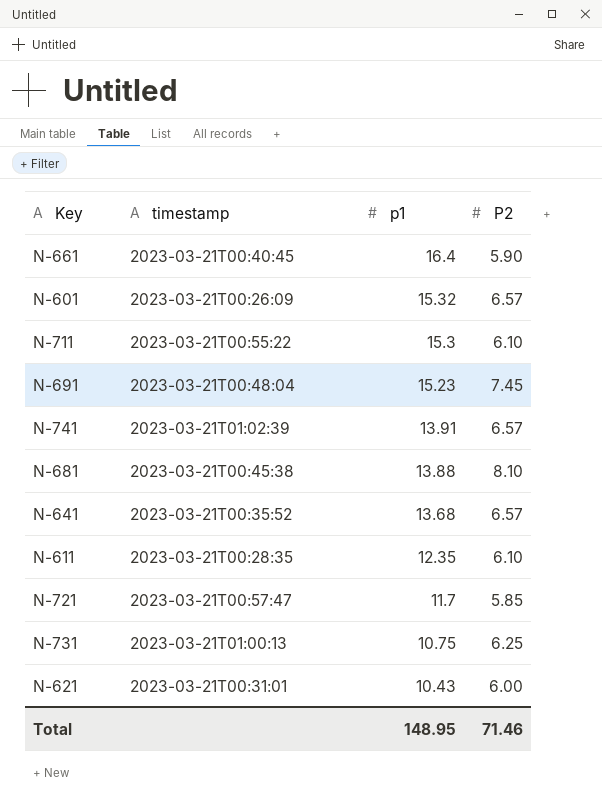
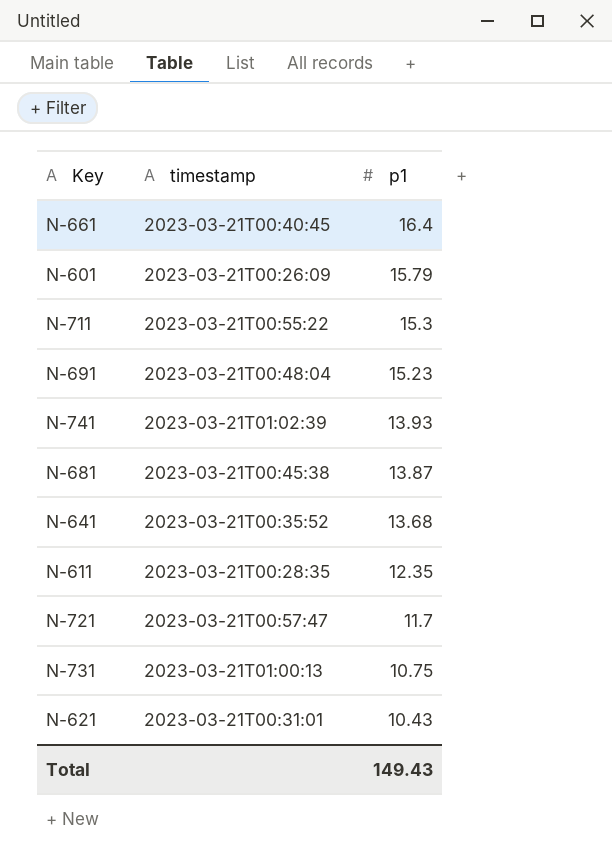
column P2 | position: 4 -> none
N-601 | p1: 15.32 -> 15.79
N-741 | p1: 13.91 -> 13.93
N-681 | p1: 13.88 -> 13.87
Total | p1: 148.95 -> 149.43

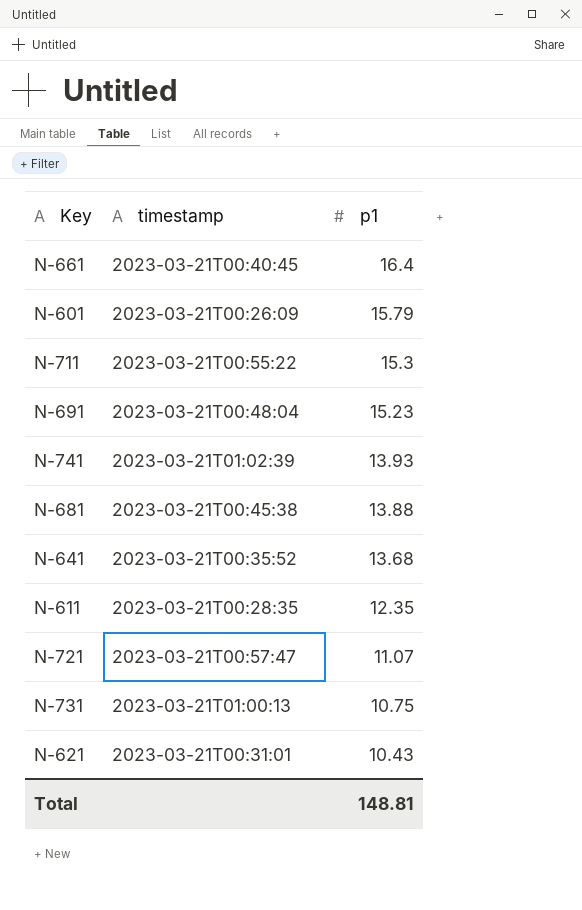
N-681 | p1: 13.87 -> 13.88
N-721 | p1: 11.7 -> 11.07
Total | p1: 149.43 -> 148.81

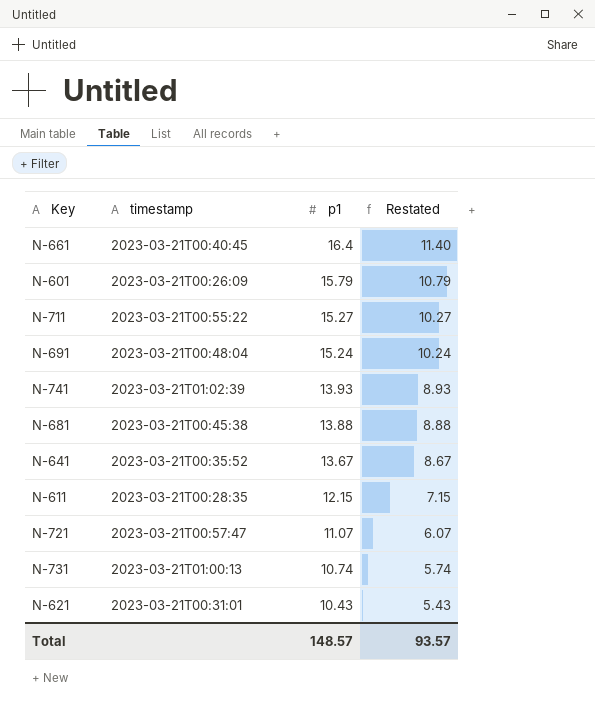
column Restated | formula: none -> [p1] - 5
N-711 | p1: 15.3 -> 15.27
N-691 | p1: 15.23 -> 15.24
N-641 | p1: 13.68 -> 13.67
N-611 | p1: 12.35 -> 12.15
N-731 | p1: 10.75 -> 10.74
Total | p1: 148.81 -> 148.57

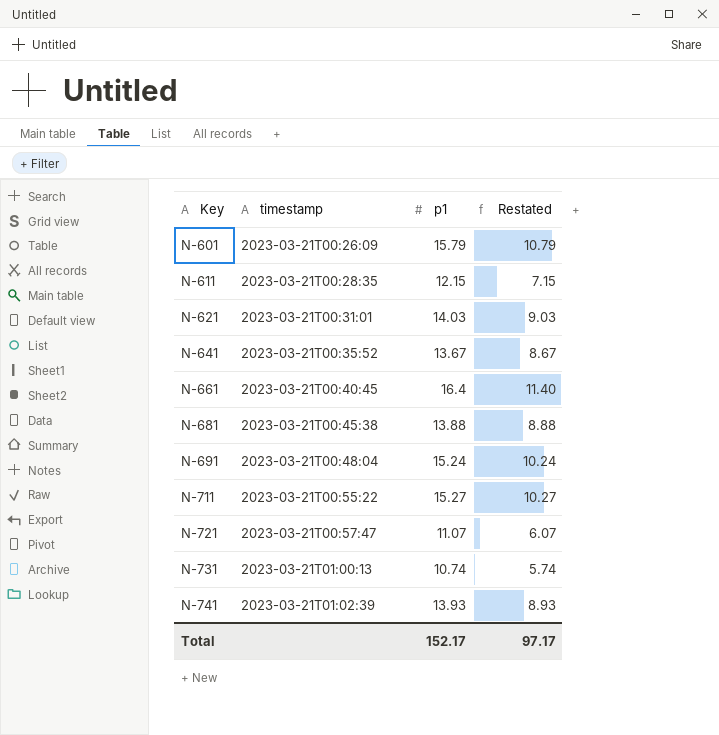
row order: p1 descending -> Key ascending
N-621 | p1: 10.43 -> 14.03
N-621 | Restated: 5.43 -> 9.03
Total | p1: 148.57 -> 152.17
Total | Restated: 93.57 -> 97.17

